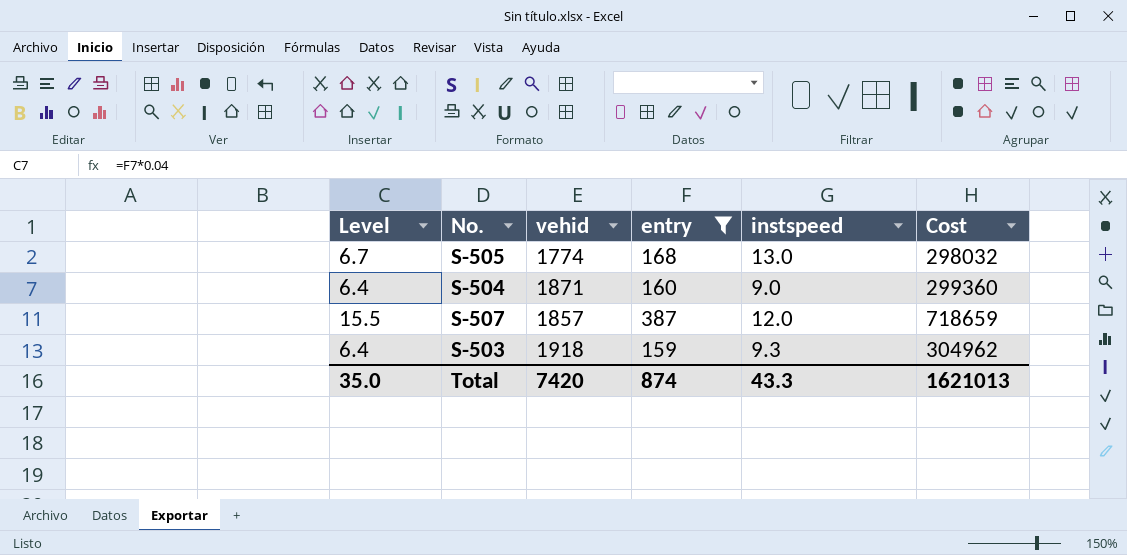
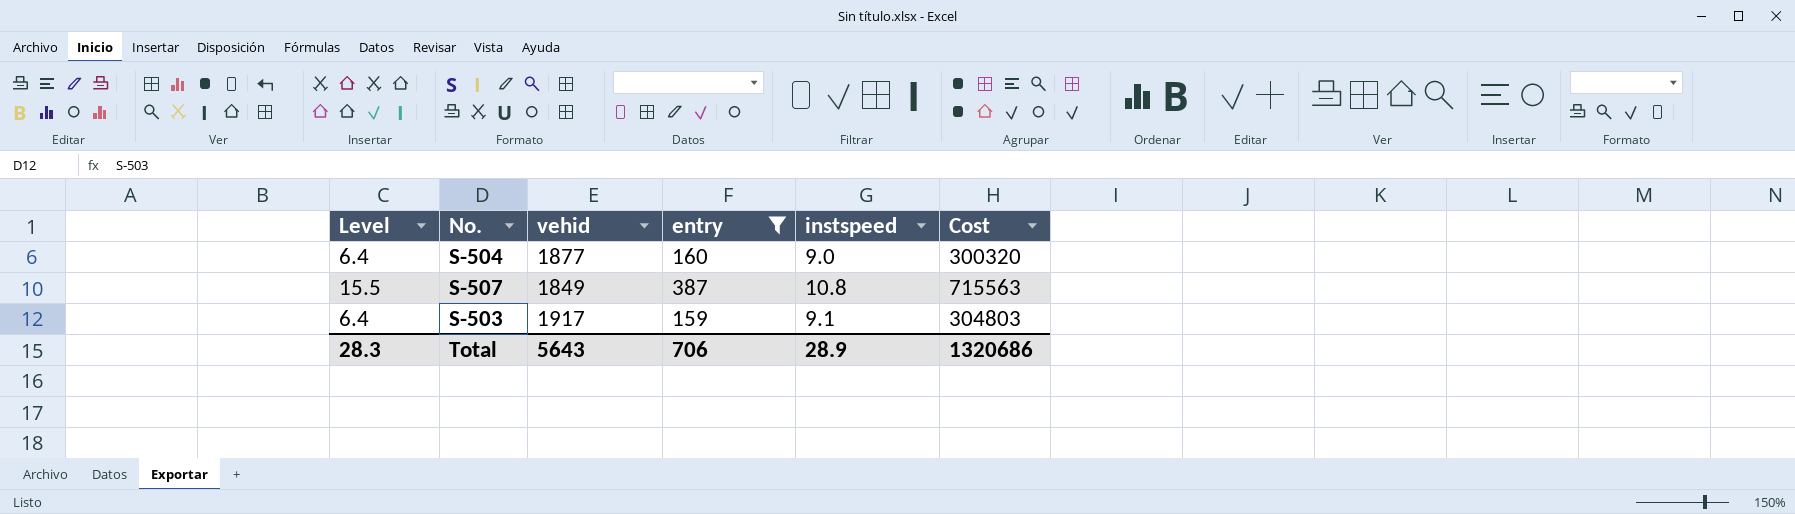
row S-505: 6.7 | 1774 | 168 | 13.0 | 298032 -> none
S-504 | vehid: 1871 -> 1877
S-504 | Cost: 299360 -> 300320
S-507 | vehid: 1857 -> 1849
S-507 | instspeed: 12.0 -> 10.8
S-507 | Cost: 718659 -> 715563
S-503 | vehid: 1918 -> 1917
S-503 | instspeed: 9.3 -> 9.1
S-503 | Cost: 304962 -> 304803
Total | Level: 35.0 -> 28.3
Total | vehid: 7420 -> 5643
Total | entry: 874 -> 706
Total | instspeed: 43.3 -> 28.9
Total | Cost: 1621013 -> 1320686

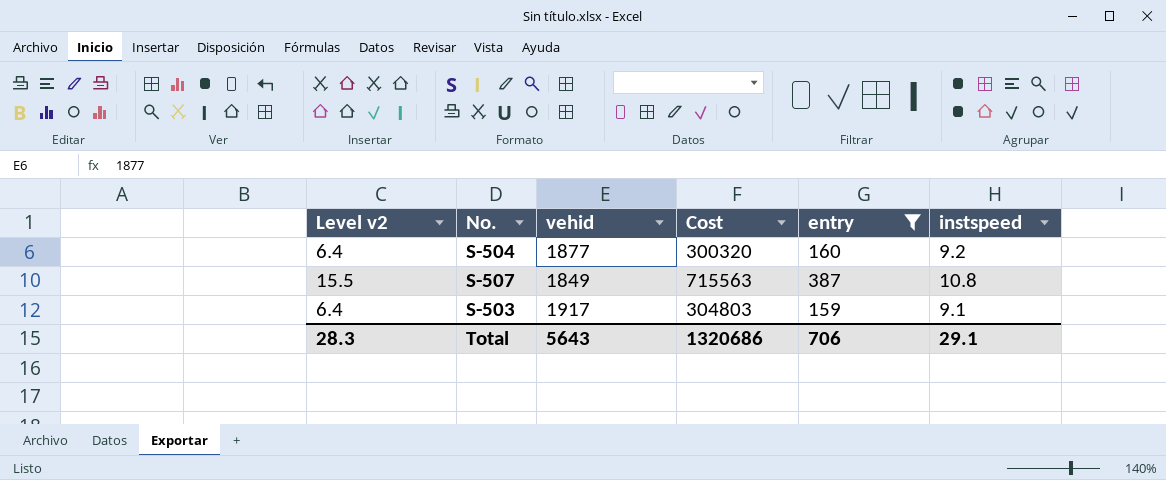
column name: Level -> Level v2
column Cost | position: 6 -> 4
S-504 | instspeed: 9.0 -> 9.2
Total | instspeed: 28.9 -> 29.1

